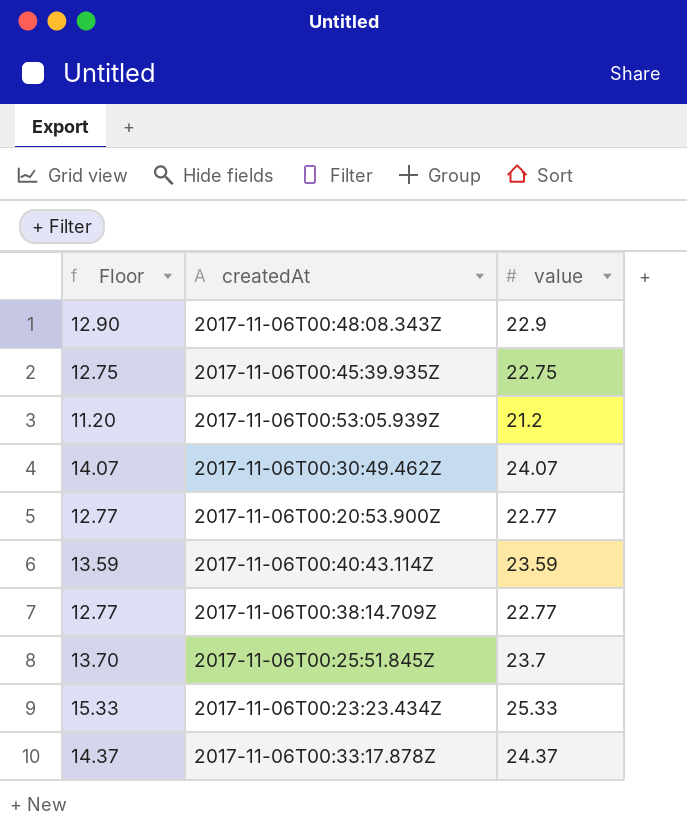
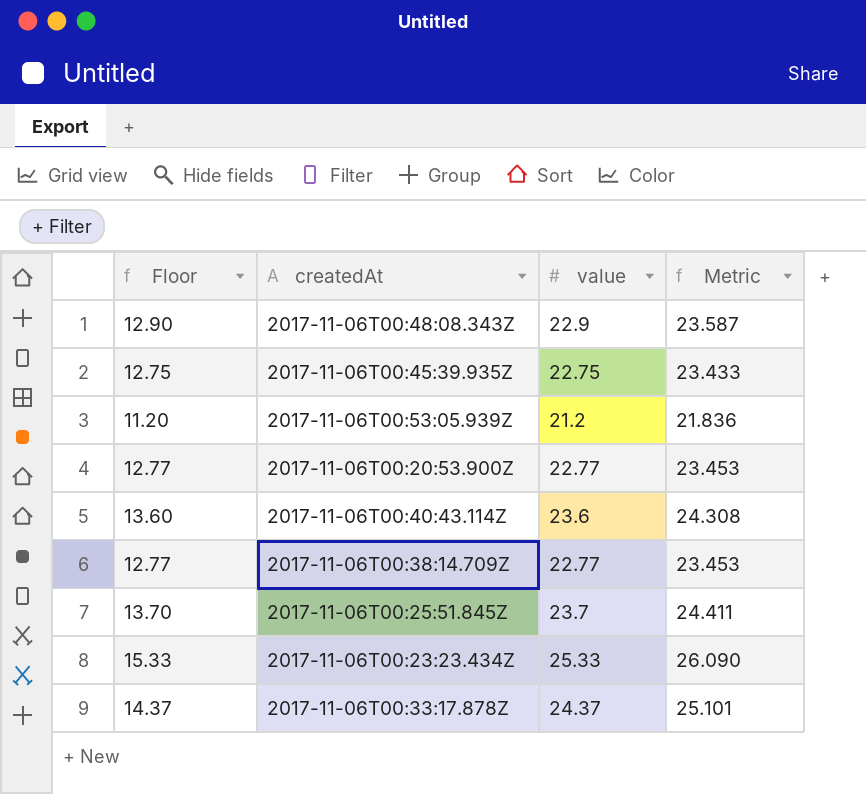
column Metric | formula: none -> [value] * 1.03
row 2017-11-06T00:30:49.462Z: 14.07 | 24.07 -> none
2017-11-06T00:40:43.114Z | Floor: 13.59 -> 13.60
2017-11-06T00:40:43.114Z | value: 23.59 -> 23.6

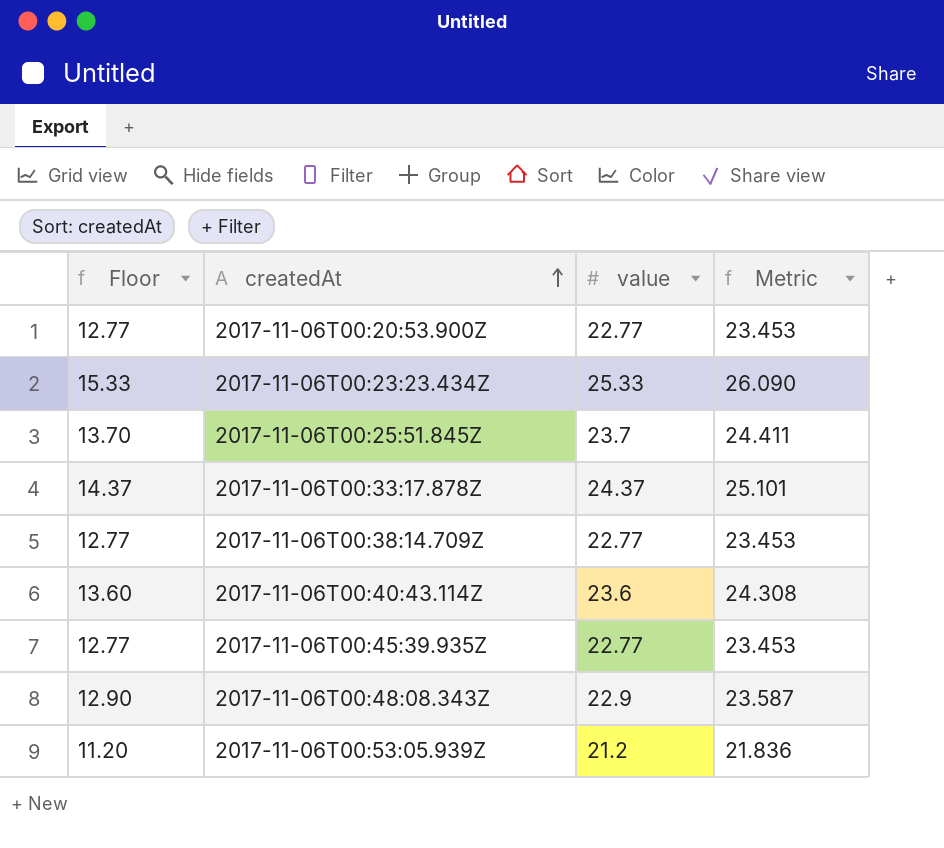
row order: none -> createdAt ascending
2017-11-06T00:45:39.935Z | Floor: 12.75 -> 12.77
2017-11-06T00:45:39.935Z | value: 22.75 -> 22.77
2017-11-06T00:45:39.935Z | Metric: 23.433 -> 23.453

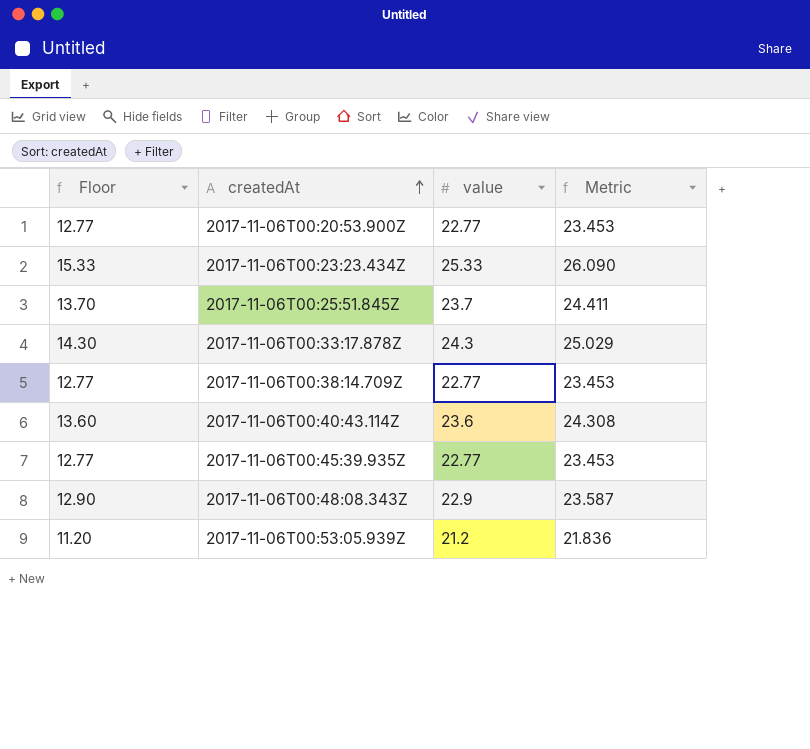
2017-11-06T00:33:17.878Z | Floor: 14.37 -> 14.30
2017-11-06T00:33:17.878Z | value: 24.37 -> 24.3
2017-11-06T00:33:17.878Z | Metric: 25.101 -> 25.029

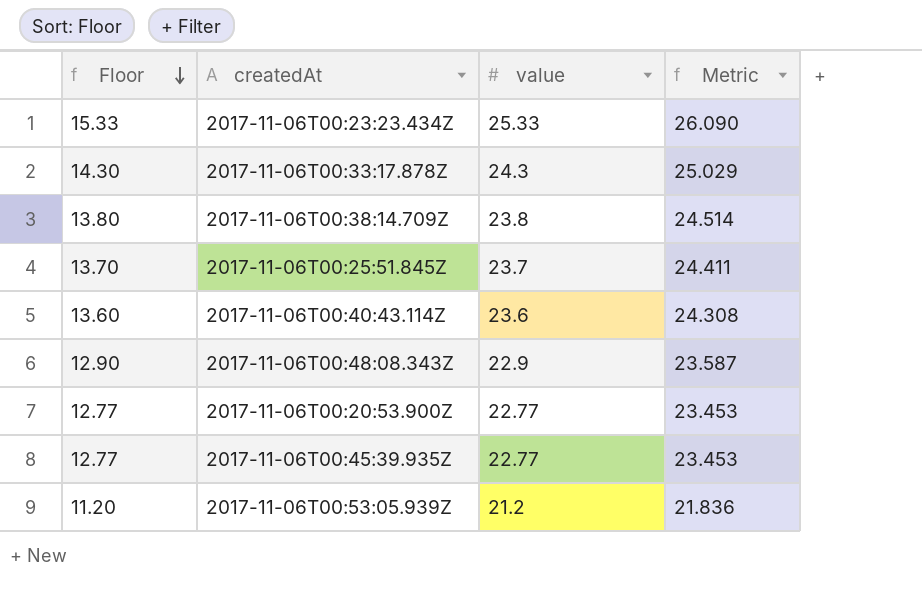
row order: createdAt ascending -> Floor descending
2017-11-06T00:38:14.709Z | Floor: 12.77 -> 13.80
2017-11-06T00:38:14.709Z | value: 22.77 -> 23.8
2017-11-06T00:38:14.709Z | Metric: 23.453 -> 24.514

